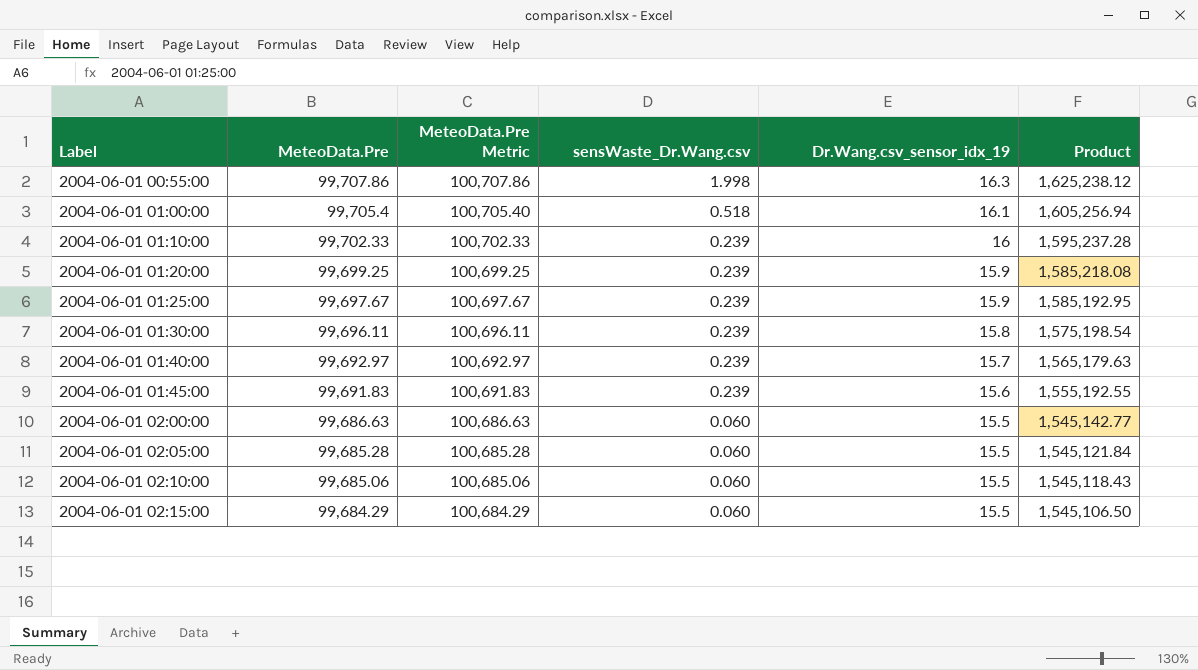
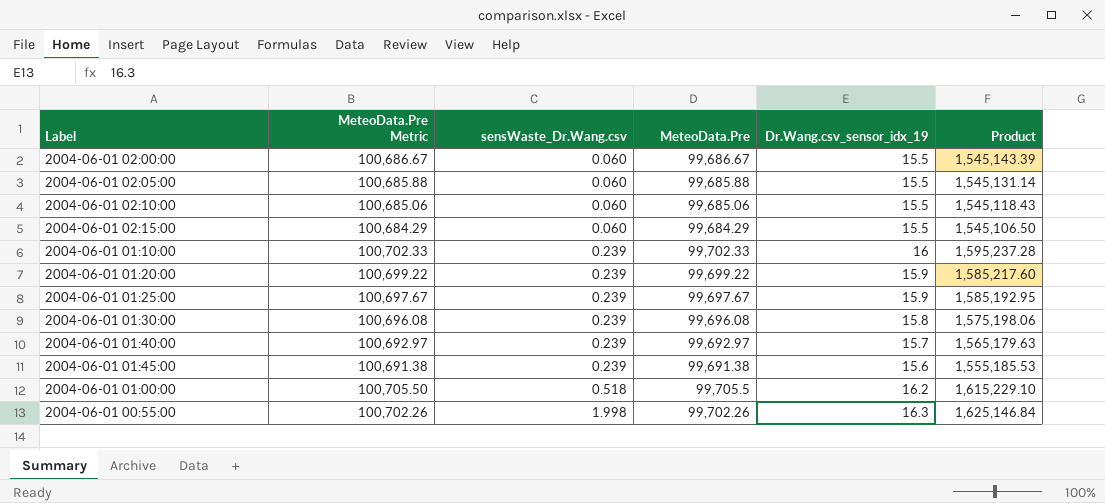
row order: Label ascending -> sensWaste_Dr.Wang.csv ascending
column MeteoData.Pre | position: 2 -> 4
2004-06-01 02:00:00 | MeteoData.Pre Metric: 100,686.63 -> 100,686.67
2004-06-01 02:00:00 | MeteoData.Pre: 99,686.63 -> 99,686.67
2004-06-01 02:00:00 | Product: 1,545,142.77 -> 1,545,143.39
2004-06-01 02:05:00 | MeteoData.Pre Metric: 100,685.28 -> 100,685.88
2004-06-01 02:05:00 | MeteoData.Pre: 99,685.28 -> 99,685.88
2004-06-01 02:05:00 | Product: 1,545,121.84 -> 1,545,131.14
2004-06-01 01:20:00 | MeteoData.Pre Metric: 100,699.25 -> 100,699.22
2004-06-01 01:20:00 | MeteoData.Pre: 99,699.25 -> 99,699.22
2004-06-01 01:20:00 | Product: 1,585,218.08 -> 1,585,217.60
2004-06-01 01:30:00 | MeteoData.Pre Metric: 100,696.11 -> 100,696.08
2004-06-01 01:30:00 | MeteoData.Pre: 99,696.11 -> 99,696.08
2004-06-01 01:30:00 | Product: 1,575,198.54 -> 1,575,198.06
2004-06-01 01:45:00 | MeteoData.Pre Metric: 100,691.83 -> 100,691.38
2004-06-01 01:45:00 | MeteoData.Pre: 99,691.83 -> 99,691.38
2004-06-01 01:45:00 | Product: 1,555,192.55 -> 1,555,185.53
2004-06-01 01:00:00 | MeteoData.Pre Metric: 100,705.40 -> 100,705.50
2004-06-01 01:00:00 | MeteoData.Pre: 99,705.4 -> 99,705.5
2004-06-01 01:00:00 | Dr.Wang.csv_sensor_idx_19: 16.1 -> 16.2
2004-06-01 01:00:00 | Product: 1,605,256.94 -> 1,615,229.10
2004-06-01 00:55:00 | MeteoData.Pre Metric: 100,707.86 -> 100,702.26
2004-06-01 00:55:00 | MeteoData.Pre: 99,707.86 -> 99,702.26
2004-06-01 00:55:00 | Product: 1,625,238.12 -> 1,625,146.84

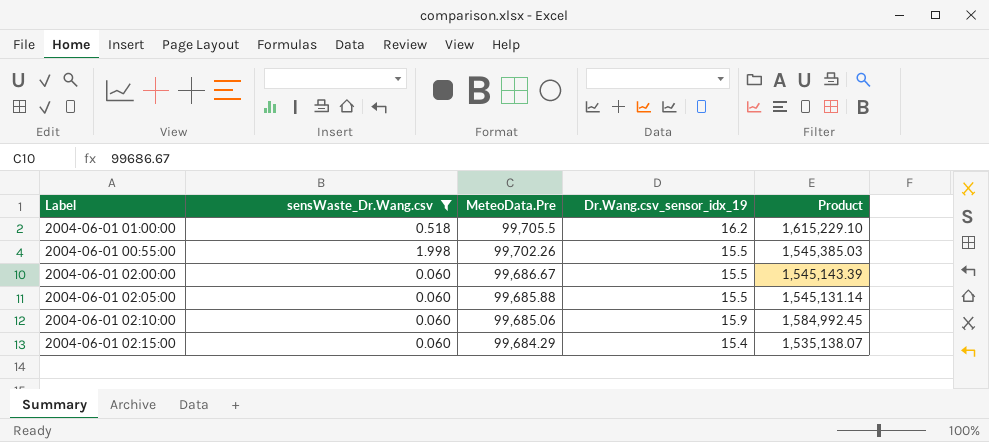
filter: none -> sensWaste_Dr.Wang.csv != 0.239
row order: sensWaste_Dr.Wang.csv ascending -> MeteoData.Pre descending
column MeteoData.Pre Metric | formula: [MeteoData.Pre] + 1000 -> none
2004-06-01 00:55:00 | Dr.Wang.csv_sensor_idx_19: 16.3 -> 15.5
2004-06-01 00:55:00 | Product: 1,625,146.84 -> 1,545,385.03
2004-06-01 02:10:00 | Dr.Wang.csv_sensor_idx_19: 15.5 -> 15.9
2004-06-01 02:10:00 | Product: 1,545,118.43 -> 1,584,992.45
2004-06-01 02:15:00 | Dr.Wang.csv_sensor_idx_19: 15.5 -> 15.4
2004-06-01 02:15:00 | Product: 1,545,106.50 -> 1,535,138.07

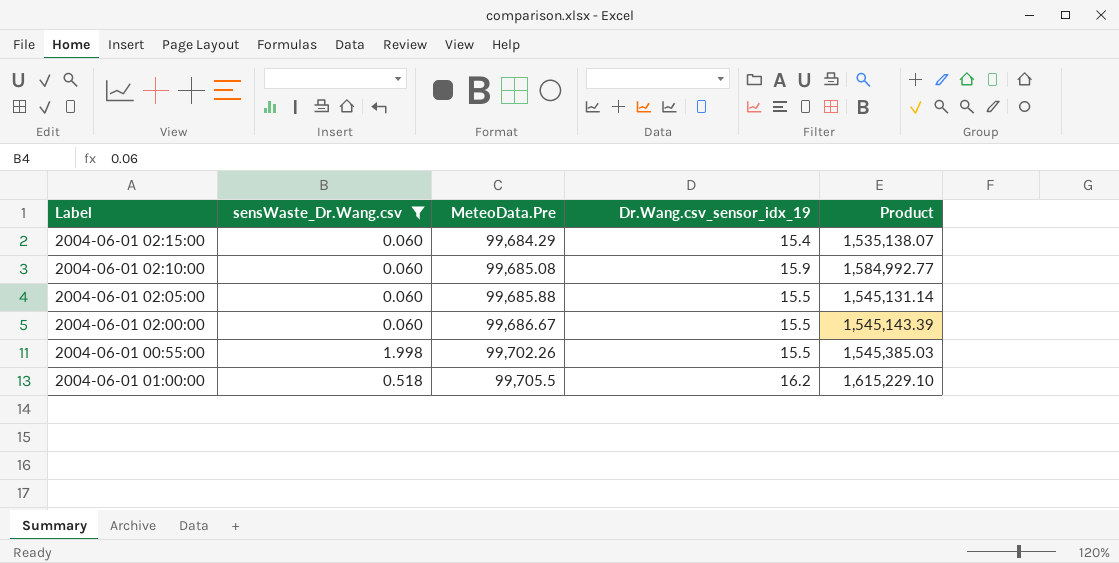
row order: MeteoData.Pre descending -> MeteoData.Pre ascending
2004-06-01 02:10:00 | MeteoData.Pre: 99,685.06 -> 99,685.08
2004-06-01 02:10:00 | Product: 1,584,992.45 -> 1,584,992.77

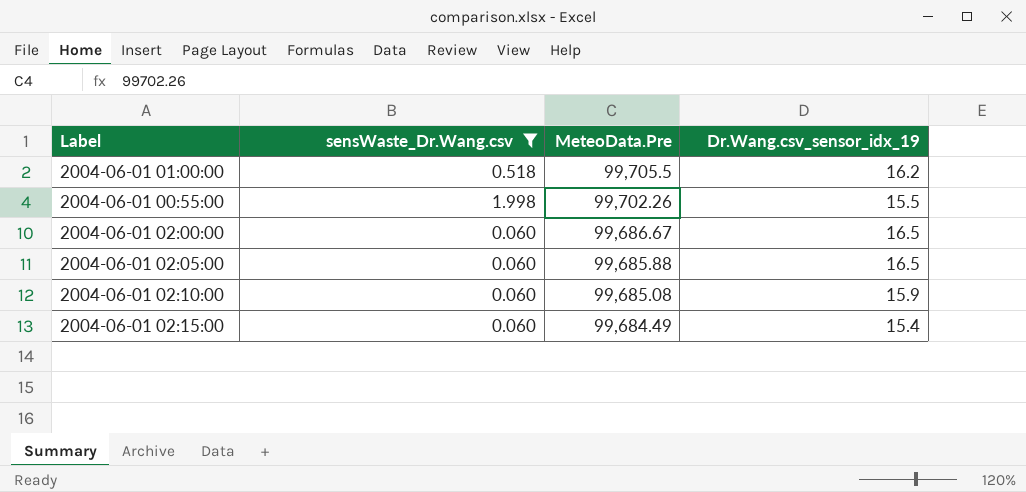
row order: MeteoData.Pre ascending -> MeteoData.Pre descending
column Product | formula: [MeteoData.Pre] * [Dr.Wang.csv_sensor_idx_19] -> none
2004-06-01 02:00:00 | Dr.Wang.csv_sensor_idx_19: 15.5 -> 16.5
2004-06-01 02:05:00 | Dr.Wang.csv_sensor_idx_19: 15.5 -> 16.5
2004-06-01 02:15:00 | MeteoData.Pre: 99,684.29 -> 99,684.49

